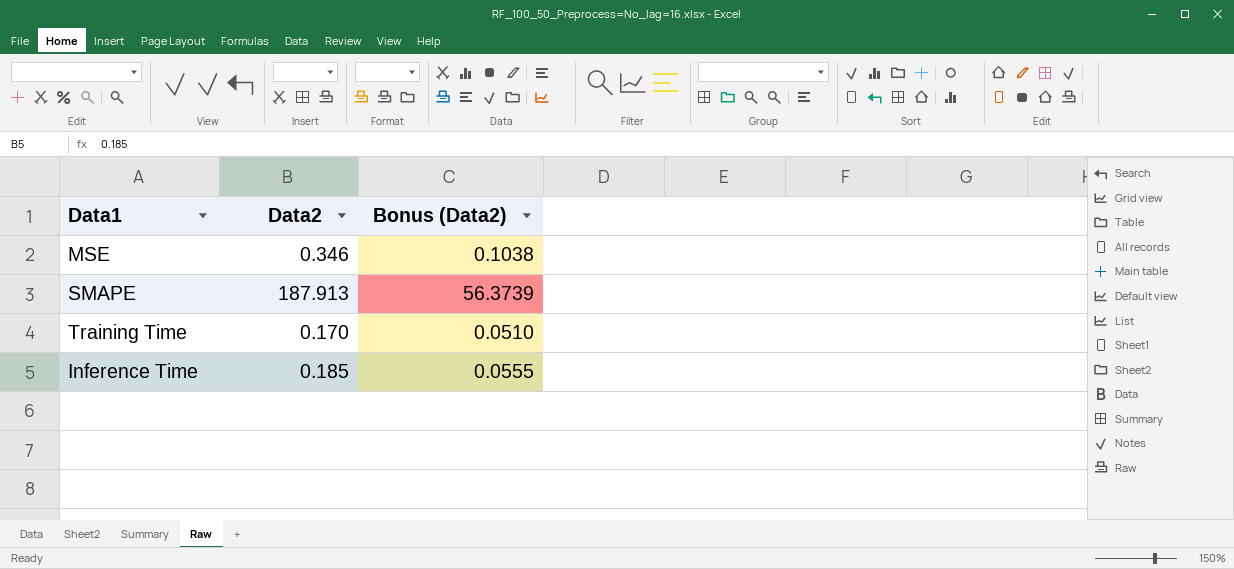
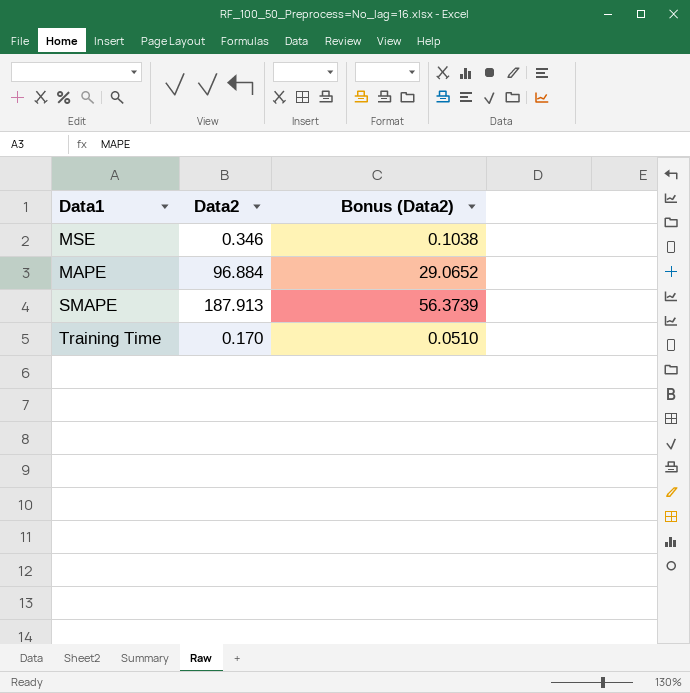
row Inference Time: 0.185 | 0.0555 -> none
row MAPE: none -> 96.884 | 29.0652

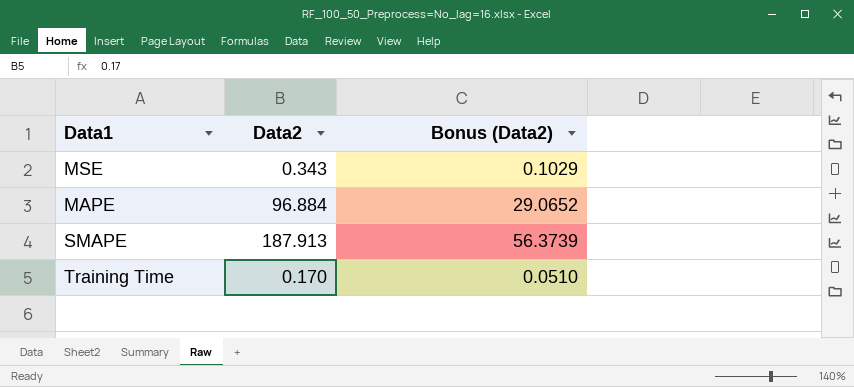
MSE | Data2: 0.346 -> 0.343
MSE | Bonus (Data2): 0.1038 -> 0.1029

